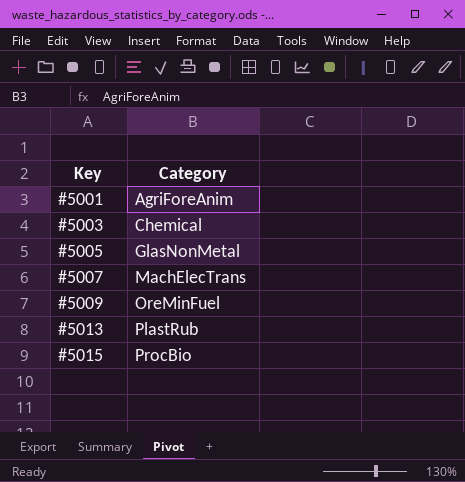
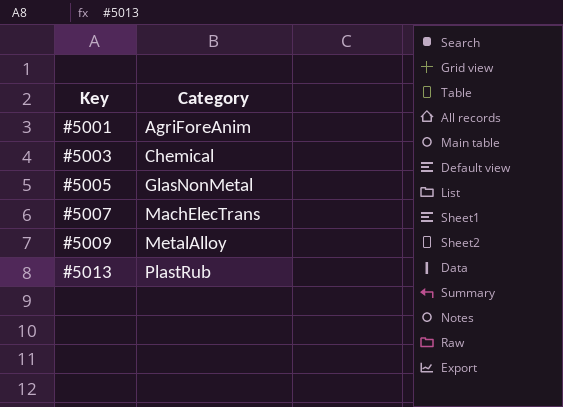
row #5015: ProcBio -> none
#5009 | Category: OreMinFuel -> MetalAlloy

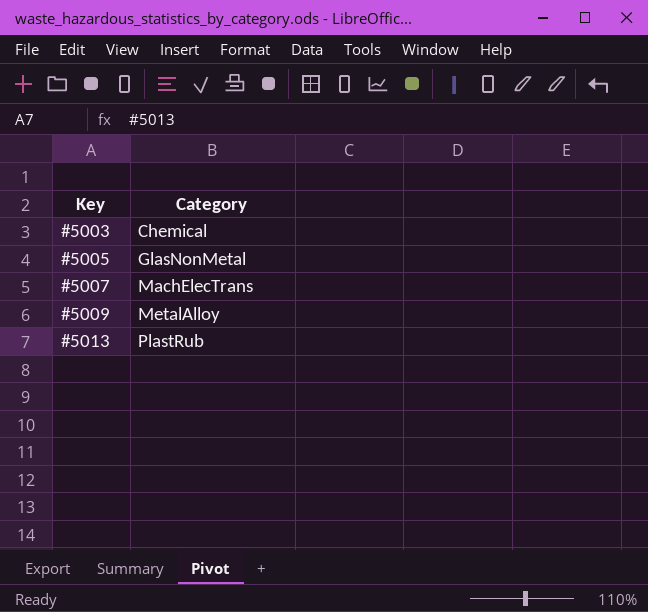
row #5001: AgriForeAnim -> none

